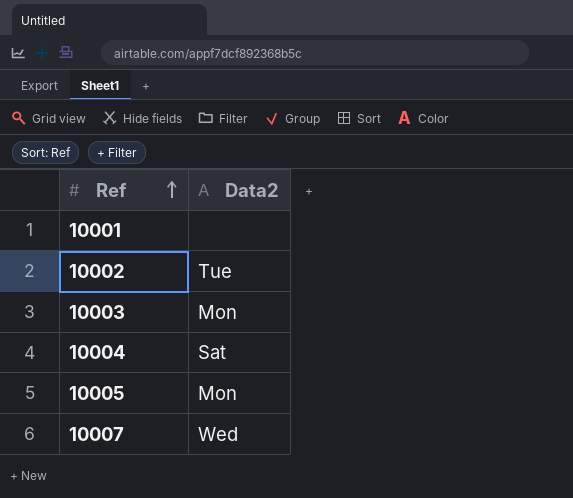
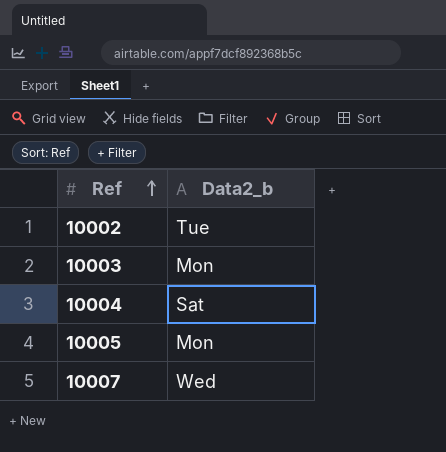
column name: Data2 -> Data2_b
row 10001: none -> none

